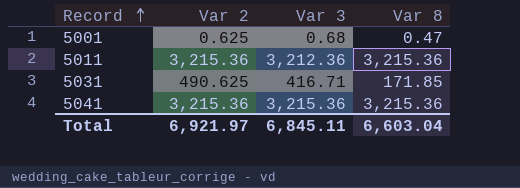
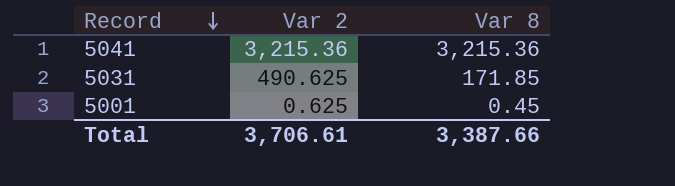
row order: Record ascending -> Record descending
column Var 3 | position: 3 -> none
row 5011: 3,215.36 | 3,212.36 | 3,215.36 -> none
5001 | Var 8: 0.47 -> 0.45
Total | Var 2: 6,921.97 -> 3,706.61
Total | Var 8: 6,603.04 -> 3,387.66

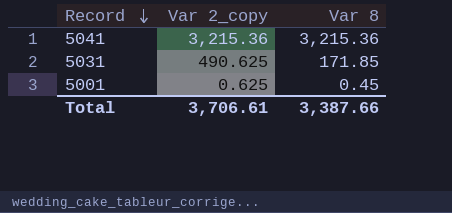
column name: Var 2 -> Var 2_copy

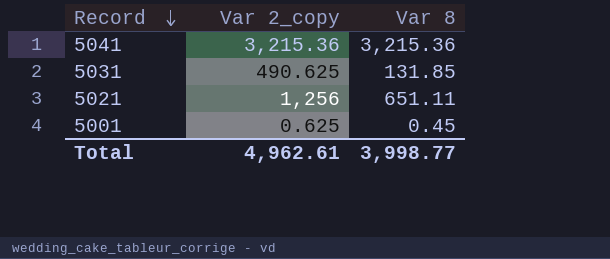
5031 | Var 8: 171.85 -> 131.85
row 5021: none -> 1,256 | 651.11
Total | Var 2_copy: 3,706.61 -> 4,962.61
Total | Var 8: 3,387.66 -> 3,998.77

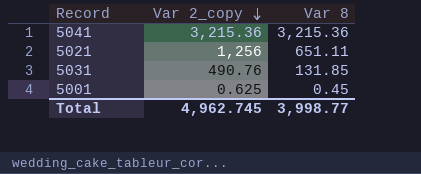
row order: Record descending -> Var 2_copy descending
5031 | Var 2_copy: 490.625 -> 490.76
Total | Var 2_copy: 4,962.61 -> 4,962.745

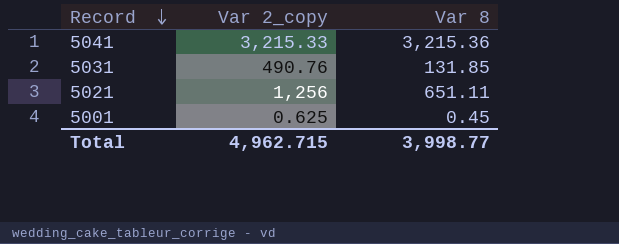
row order: Var 2_copy descending -> Record descending
5041 | Var 2_copy: 3,215.36 -> 3,215.33
Total | Var 2_copy: 4,962.745 -> 4,962.715

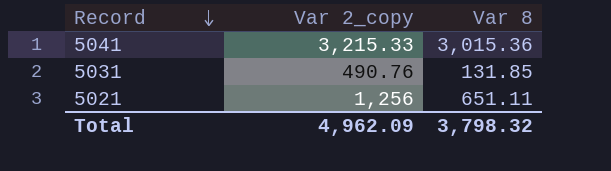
row 5001: 0.625 | 0.45 -> none
5041 | Var 8: 3,215.36 -> 3,015.36
Total | Var 2_copy: 4,962.715 -> 4,962.09
Total | Var 8: 3,998.77 -> 3,798.32

